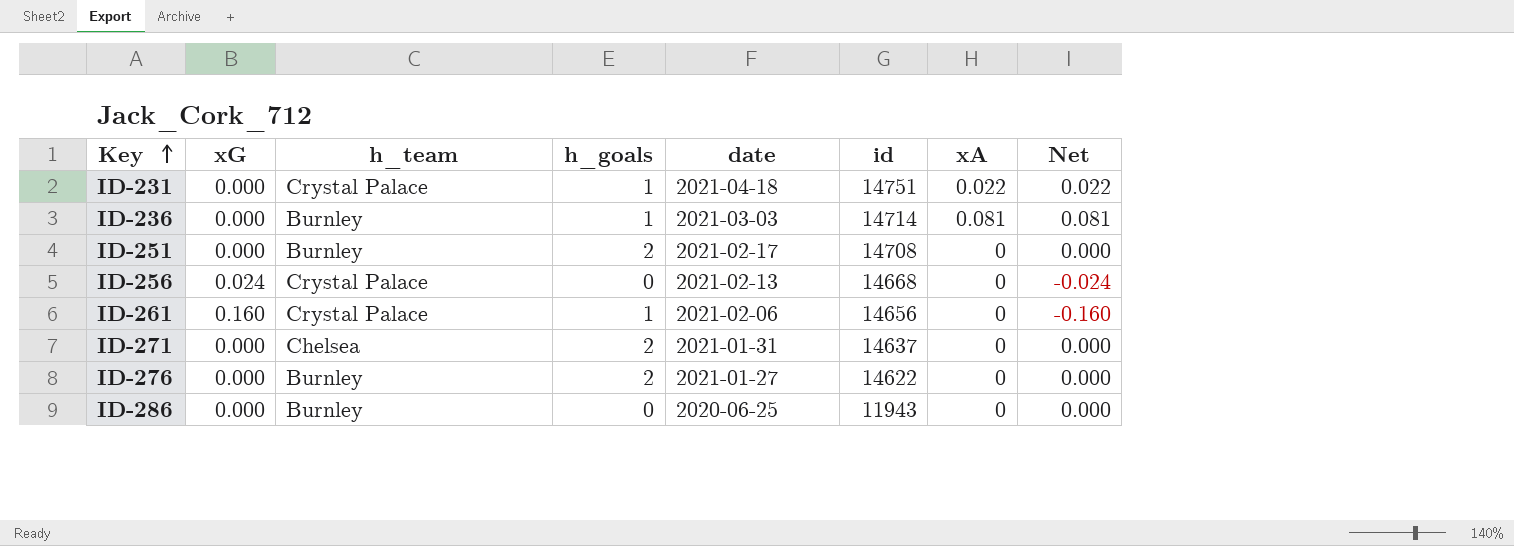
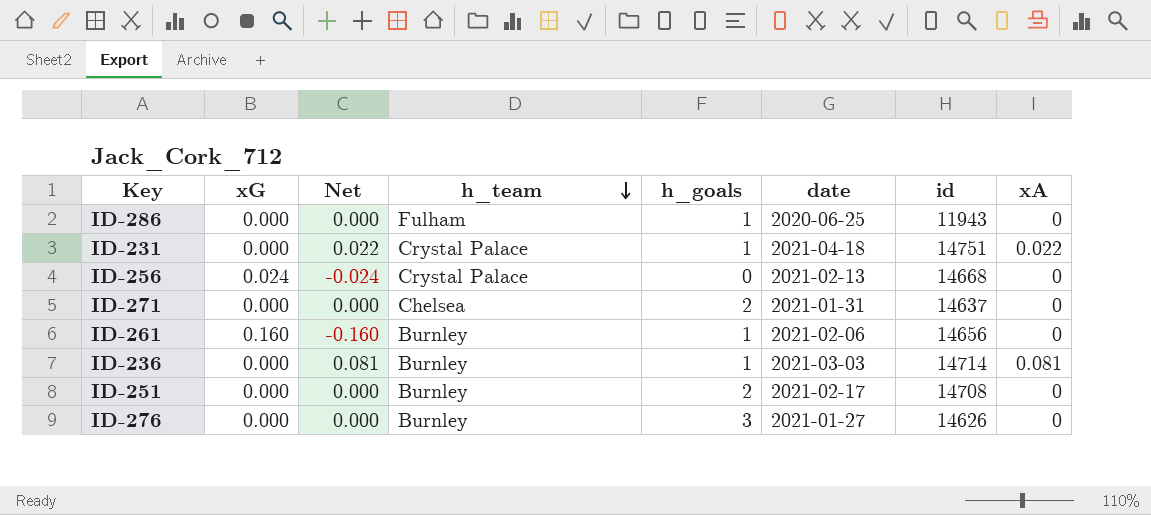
row order: Key ascending -> h_team descending
column Net | position: 8 -> 3
ID-286 | h_team: Burnley -> Fulham
ID-286 | h_goals: 0 -> 1
ID-261 | h_team: Crystal Palace -> Burnley
ID-276 | h_goals: 2 -> 3
ID-276 | id: 14622 -> 14626

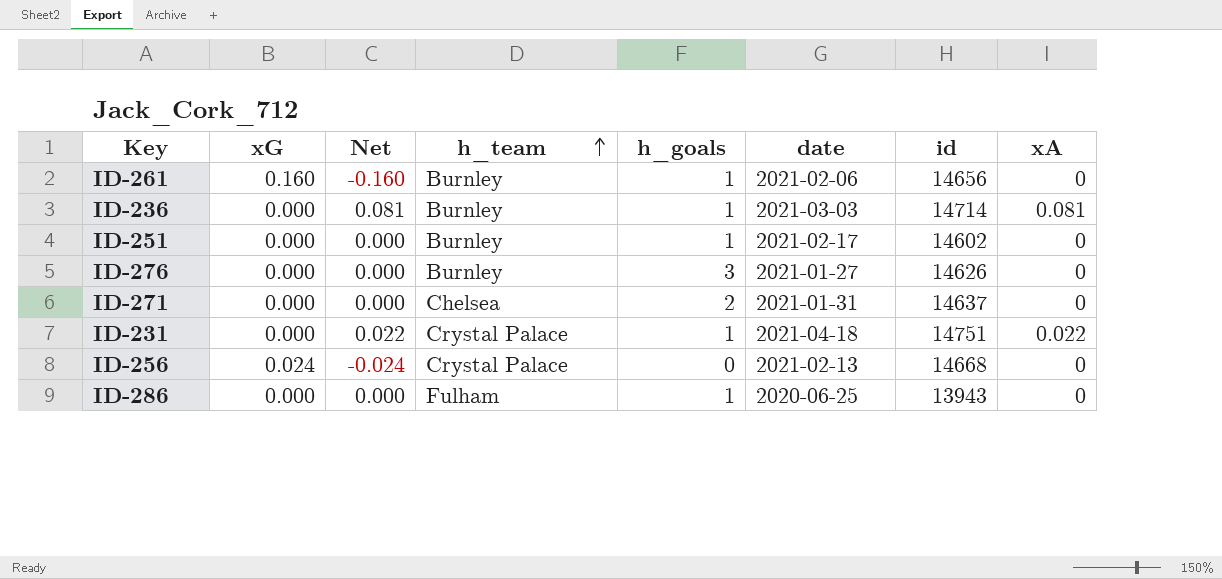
row order: h_team descending -> h_team ascending
ID-251 | h_goals: 2 -> 1
ID-251 | id: 14708 -> 14602
ID-286 | id: 11943 -> 13943

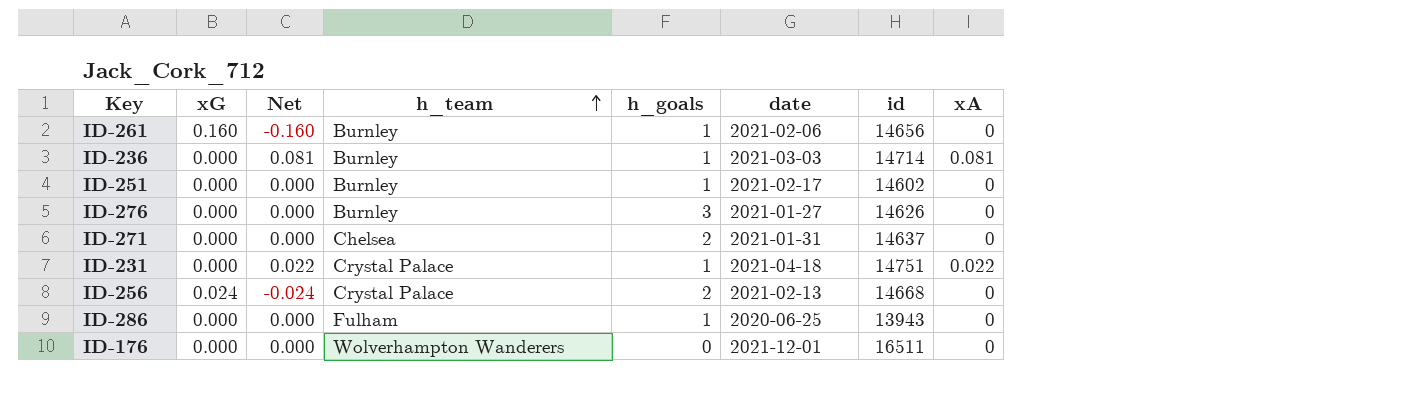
ID-256 | h_goals: 0 -> 2
row ID-176: none -> 0.000 | 0.000 | Wolverhampton Wanderers | 0 | 2021-12-01 | 16511 | 0

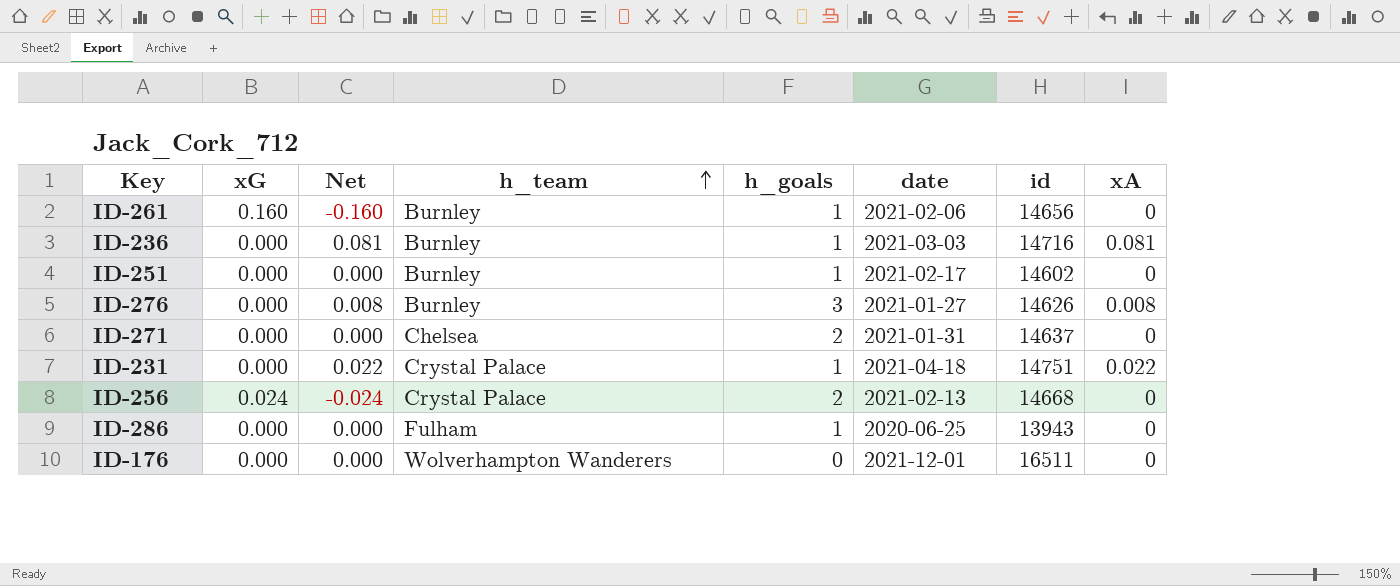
ID-236 | id: 14714 -> 14716
ID-276 | Net: 0.000 -> 0.008
ID-276 | xA: 0 -> 0.008

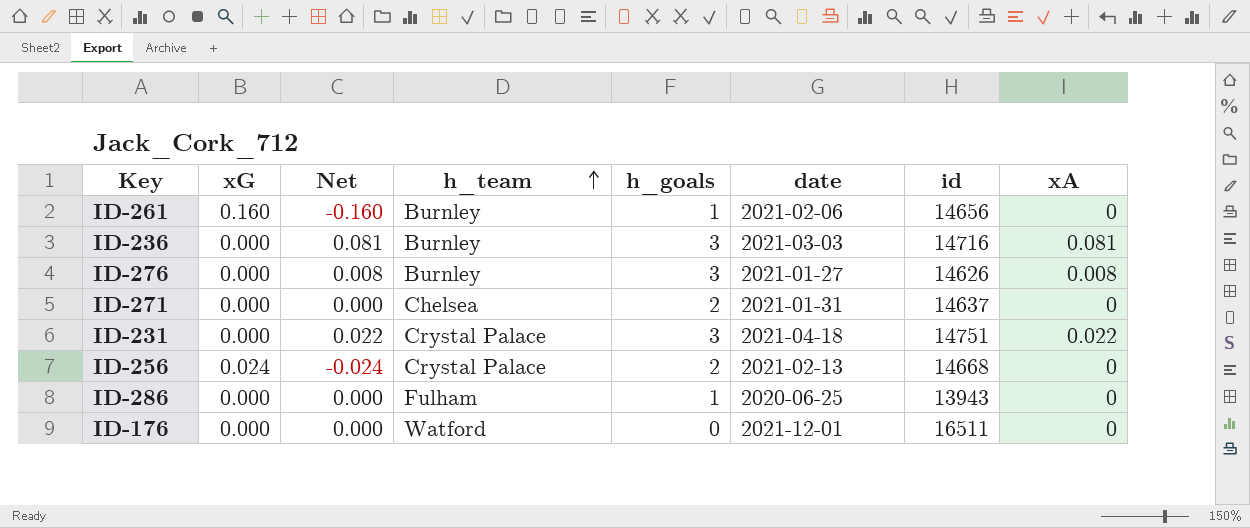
row ID-251: 0.000 | 0.000 | Burnley | 1 | 2021-02-17 | 14602 | 0 -> none
ID-236 | h_goals: 1 -> 3
ID-231 | h_goals: 1 -> 3
ID-176 | h_team: Wolverhampton Wanderers -> Watford

